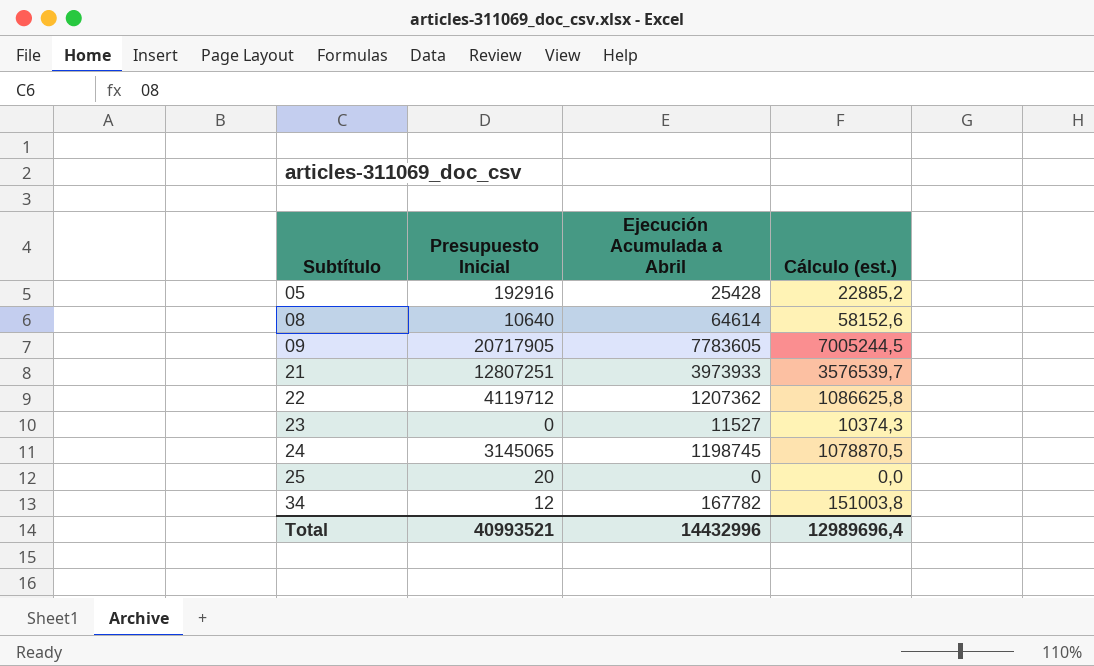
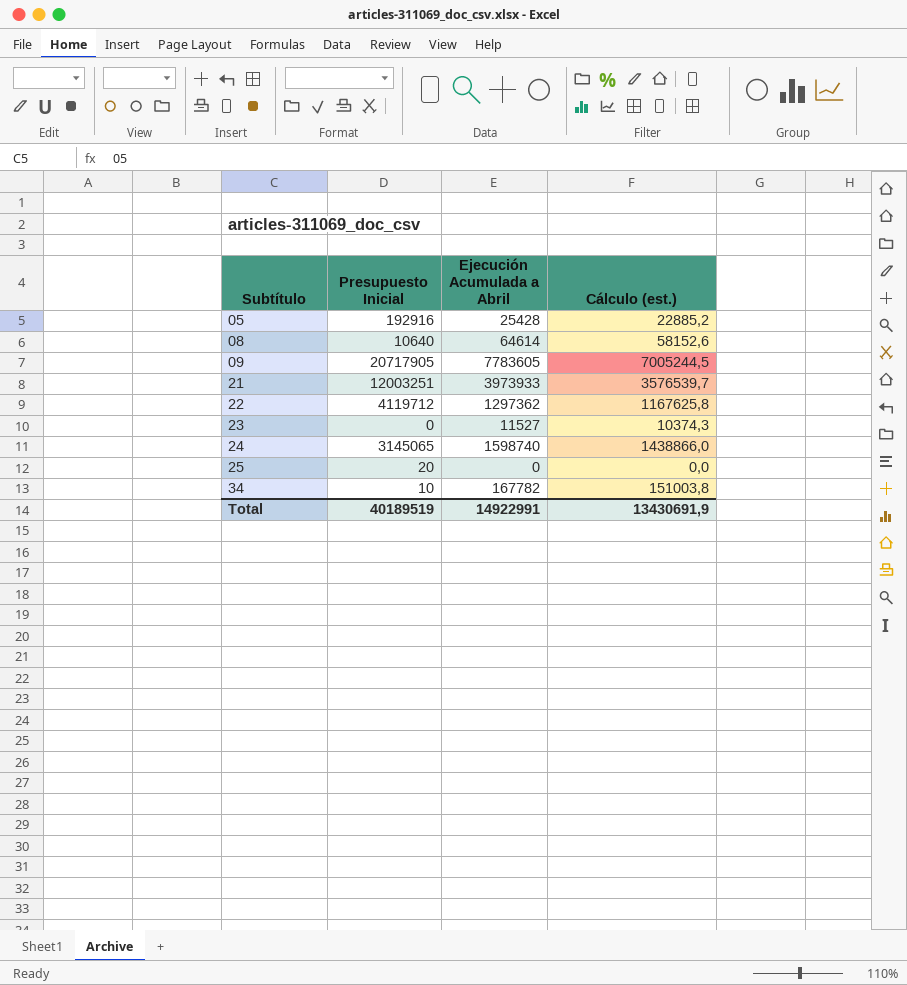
21 | Presupuesto Inicial: 12807251 -> 12003251
22 | Ejecución Acumulada a Abril: 1207362 -> 1297362
22 | Cálculo (est.): 1086625,8 -> 1167625,8
24 | Ejecución Acumulada a Abril: 1198745 -> 1598740
24 | Cálculo (est.): 1078870,5 -> 1438866,0
34 | Presupuesto Inicial: 12 -> 10
Total | Presupuesto Inicial: 40993521 -> 40189519
Total | Ejecución Acumulada a Abril: 14432996 -> 14922991
Total | Cálculo (est.): 12989696,4 -> 13430691,9

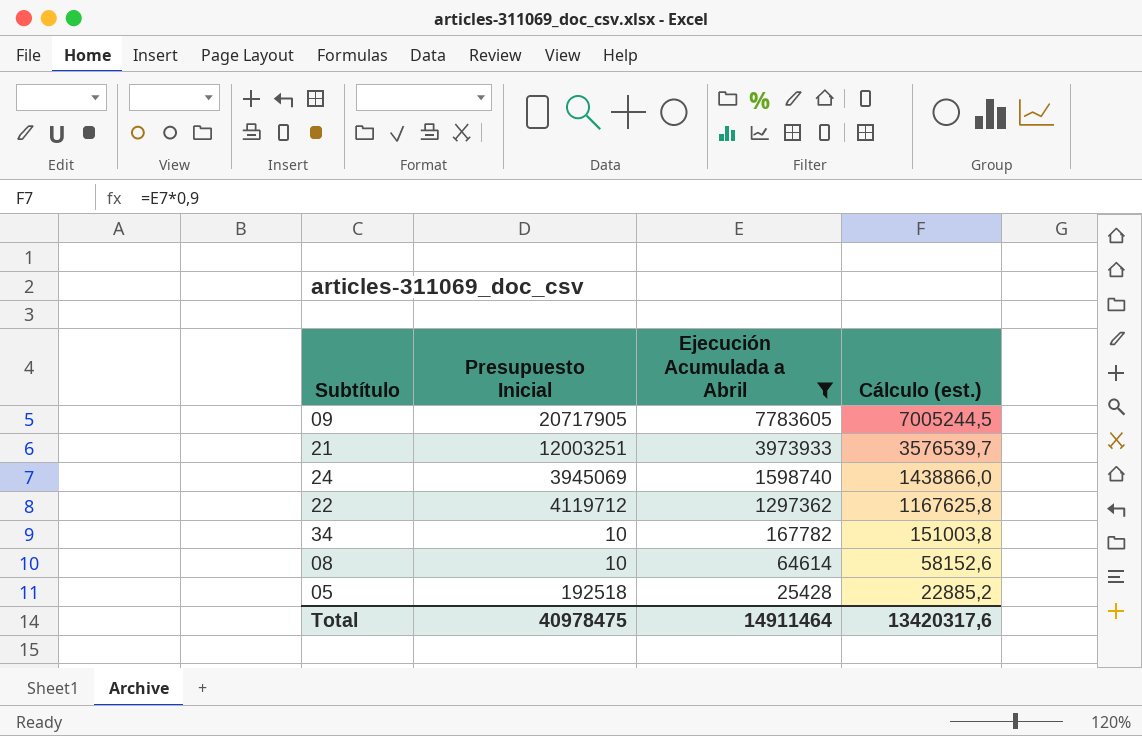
filter: none -> Ejecución Acumulada a Abril >= 25428
row order: Subtítulo ascending -> Ejecución Acumulada a Abril descending
24 | Presupuesto Inicial: 3145065 -> 3945069
08 | Presupuesto Inicial: 10640 -> 10
05 | Presupuesto Inicial: 192916 -> 192518
Total | Presupuesto Inicial: 40189519 -> 40978475
Total | Ejecución Acumulada a Abril: 14922991 -> 14911464
Total | Cálculo (est.): 13430691,9 -> 13420317,6

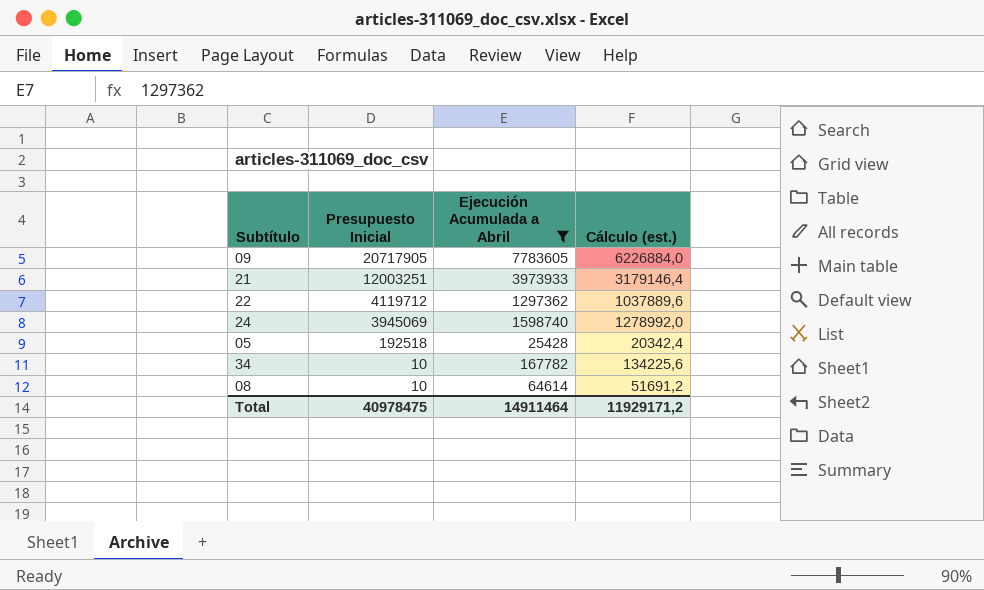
row order: Ejecución Acumulada a Abril descending -> Presupuesto Inicial descending
column Cálculo (est.) | formula: [Ejecución Acumulada a Abril] * 0,9 -> [Ejecución Acumulada a Abril] * 0,8
Total | Cálculo (est.): 13420317,6 -> 11929171,2

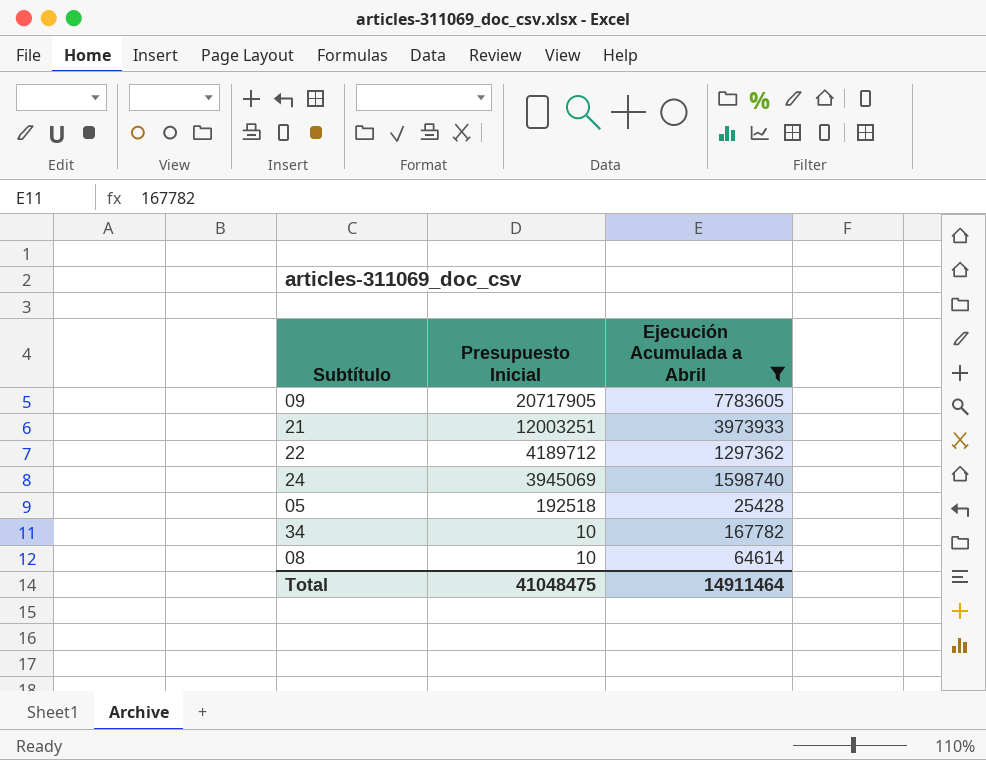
column Cálculo (est.) | formula: [Ejecución Acumulada a Abril] * 0,8 -> none
22 | Presupuesto Inicial: 4119712 -> 4189712
Total | Presupuesto Inicial: 40978475 -> 41048475

